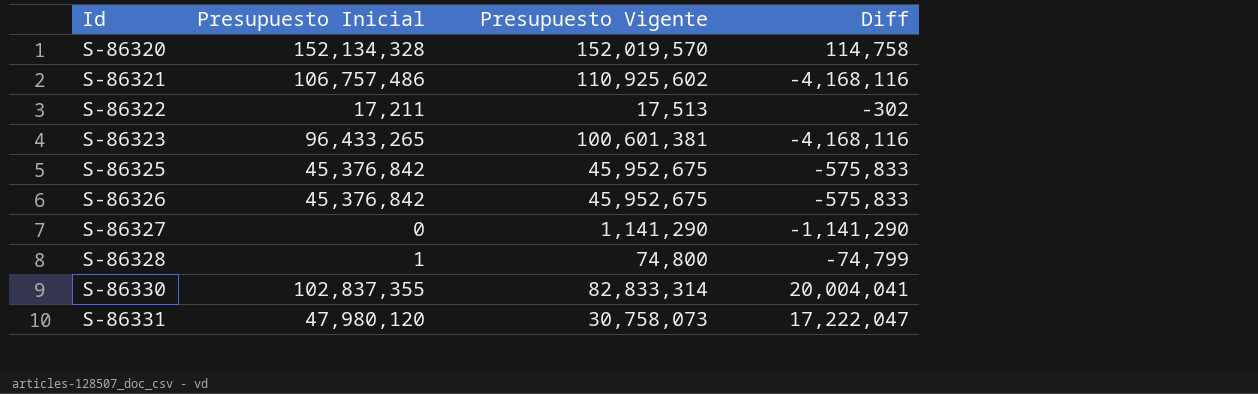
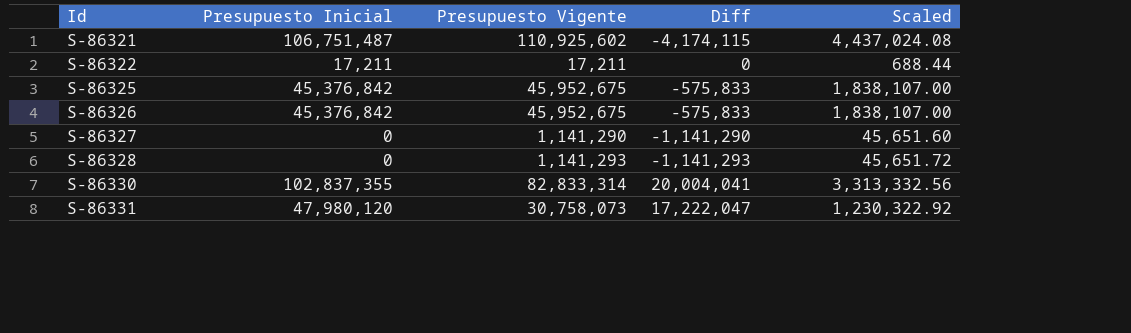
column Scaled | formula: none -> [Presupuesto Vigente] * 0.04
row S-86320: 152,134,328 | 152,019,570 | 114,758 -> none
row S-86323: 96,433,265 | 100,601,381 | -4,168,116 -> none
S-86321 | Presupuesto Inicial: 106,757,486 -> 106,751,487
S-86321 | Diff: -4,168,116 -> -4,174,115
S-86322 | Presupuesto Vigente: 17,513 -> 17,211
S-86322 | Diff: -302 -> 0
S-86328 | Presupuesto Inicial: 1 -> 0
S-86328 | Presupuesto Vigente: 74,800 -> 1,141,293
S-86328 | Diff: -74,799 -> -1,141,293

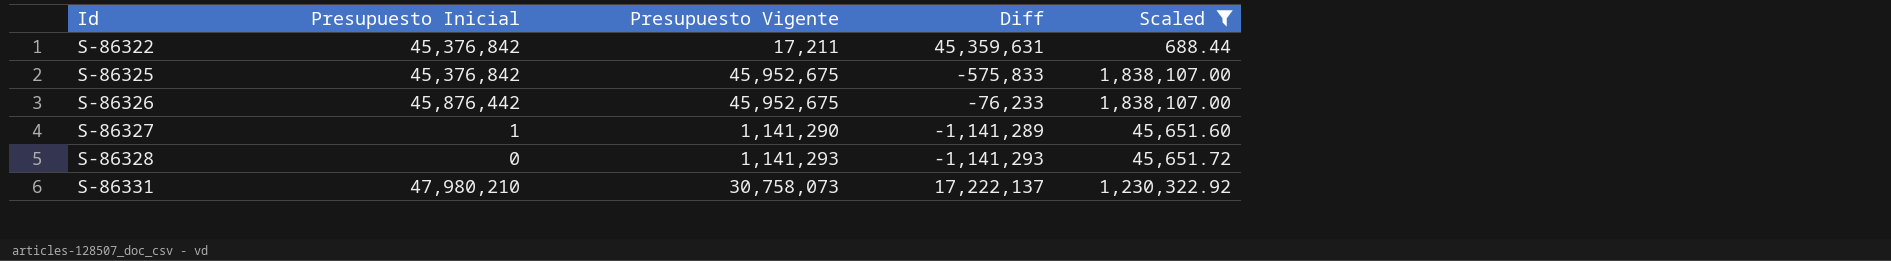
filter: none -> Scaled <= 1,838,107.00
S-86322 | Presupuesto Inicial: 17,211 -> 45,376,842
S-86322 | Diff: 0 -> 45,359,631
S-86326 | Presupuesto Inicial: 45,376,842 -> 45,876,442
S-86326 | Diff: -575,833 -> -76,233
S-86327 | Presupuesto Inicial: 0 -> 1
S-86327 | Diff: -1,141,290 -> -1,141,289
S-86331 | Presupuesto Inicial: 47,980,120 -> 47,980,210
S-86331 | Diff: 17,222,047 -> 17,222,137

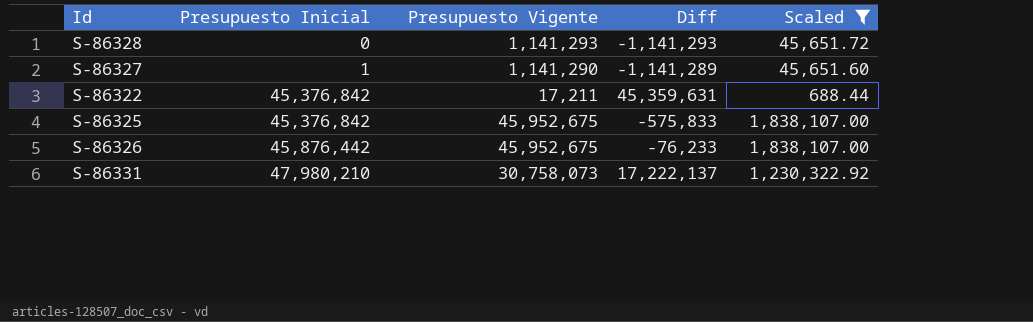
row order: Id ascending -> Presupuesto Inicial ascending

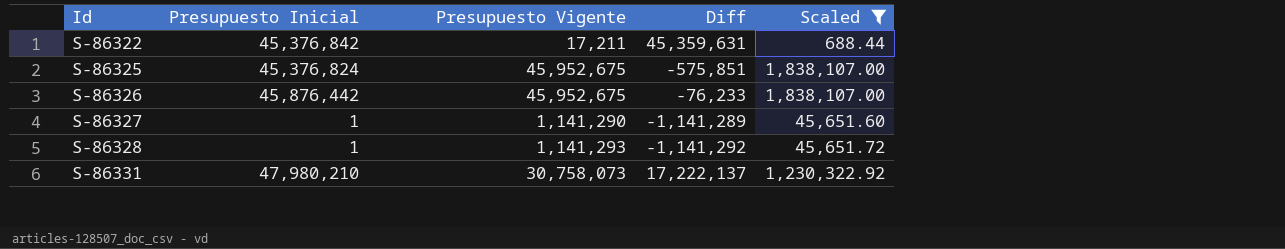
row order: Presupuesto Inicial ascending -> Id ascending
S-86325 | Presupuesto Inicial: 45,376,842 -> 45,376,824
S-86325 | Diff: -575,833 -> -575,851
S-86328 | Presupuesto Inicial: 0 -> 1
S-86328 | Diff: -1,141,293 -> -1,141,292

